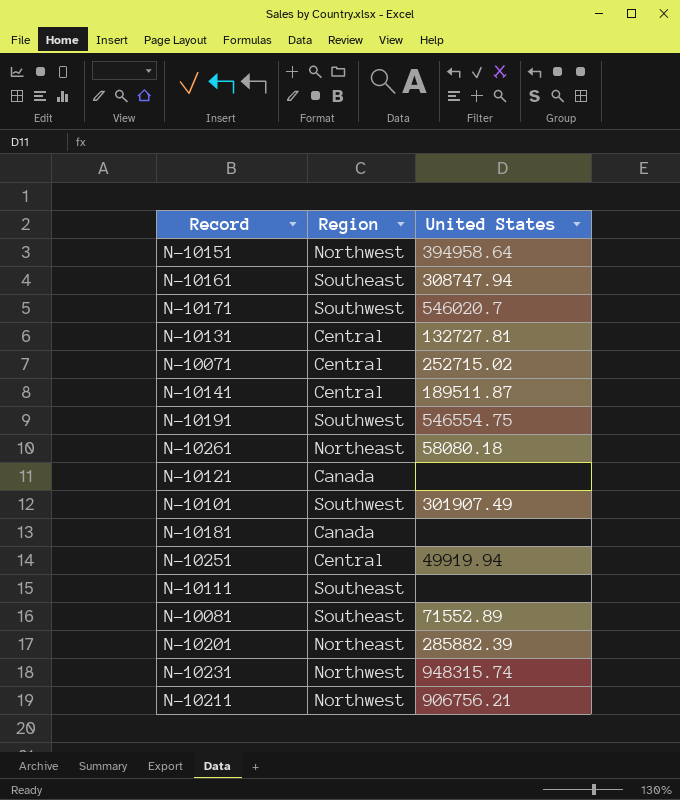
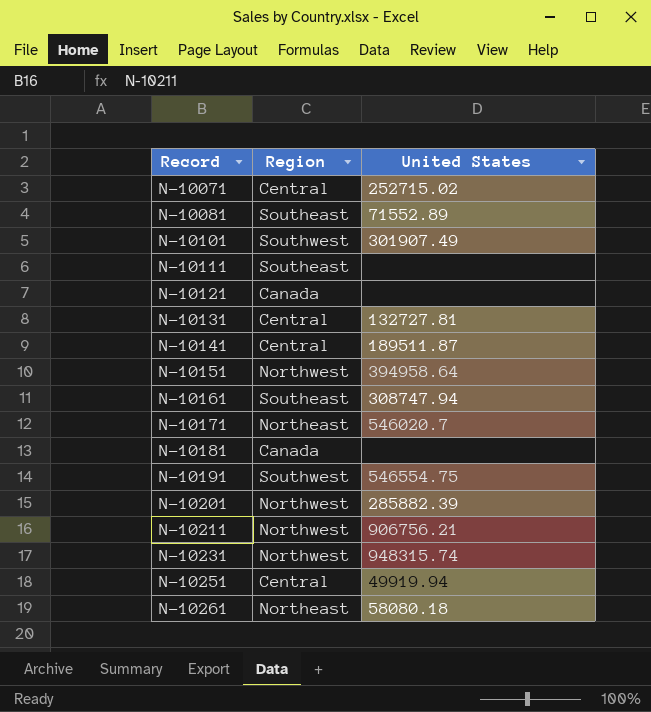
row order: none -> Record ascending
N-10171 | Region: Southwest -> Northeast
N-10201 | Region: Northeast -> Northwest

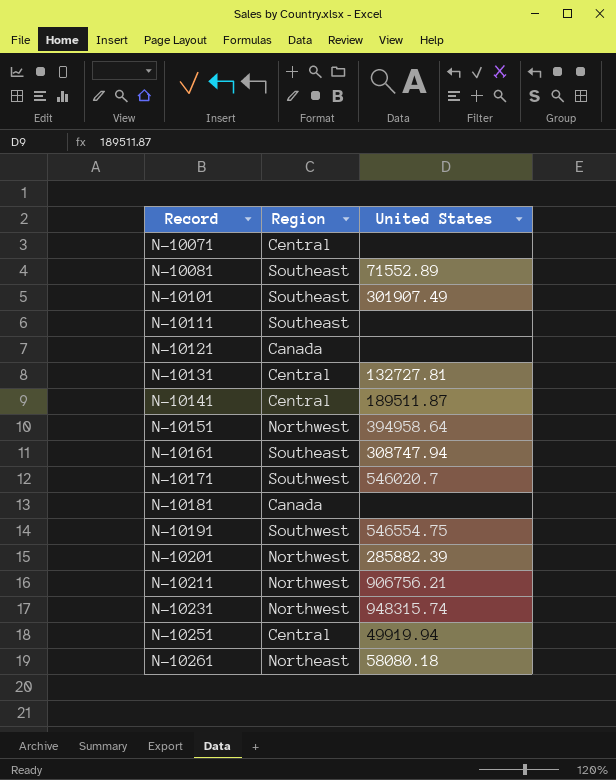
N-10071 | United States: 252715.02 -> none
N-10101 | Region: Southwest -> Southeast
N-10171 | Region: Northeast -> Southwest

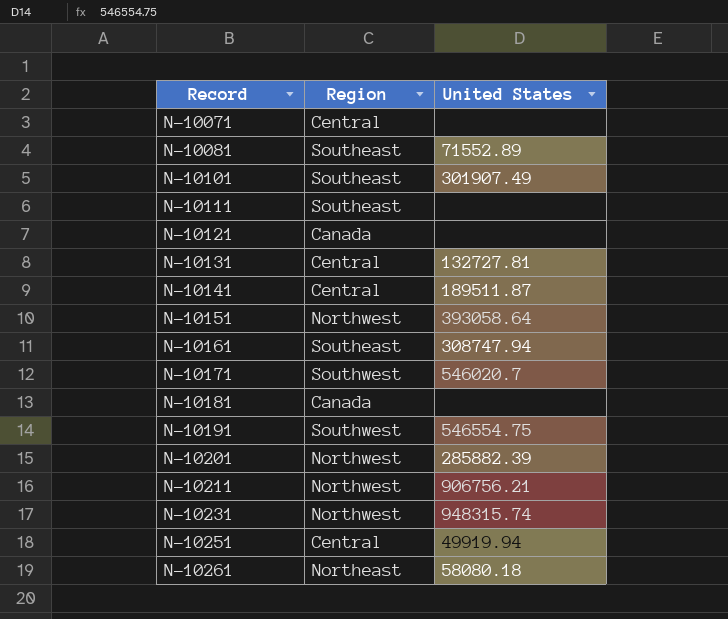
N-10151 | United States: 394958.64 -> 393058.64

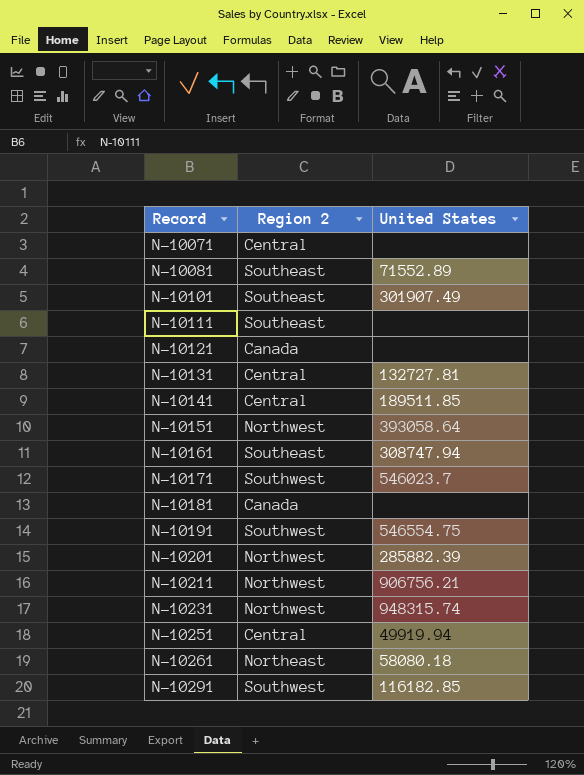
column name: Region -> Region 2
N-10141 | United States: 189511.87 -> 189511.85
N-10171 | United States: 546020.7 -> 546023.7
row N-10291: none -> Southwest | 116182.85

